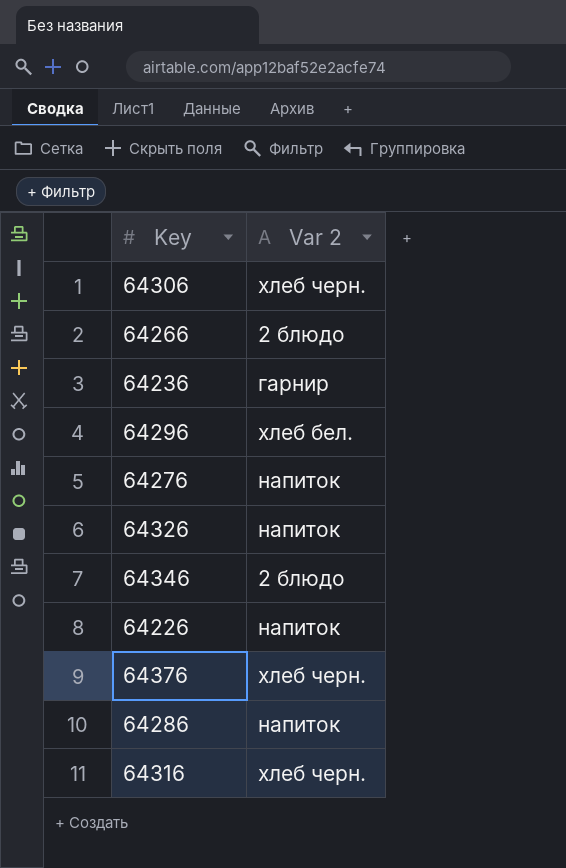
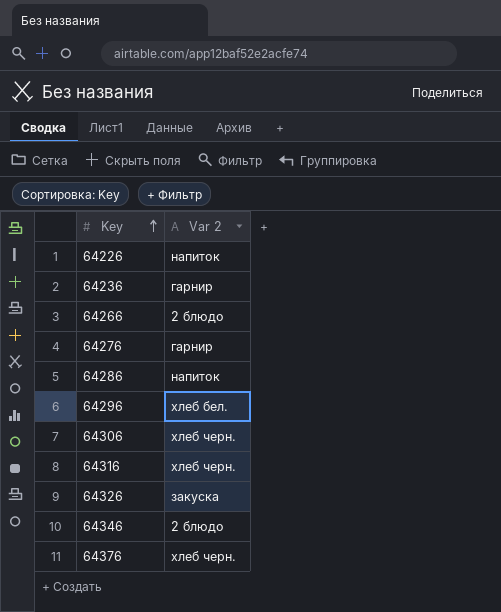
row order: none -> Key ascending
64276 | Var 2: напиток -> гарнир
64326 | Var 2: напиток -> закуска

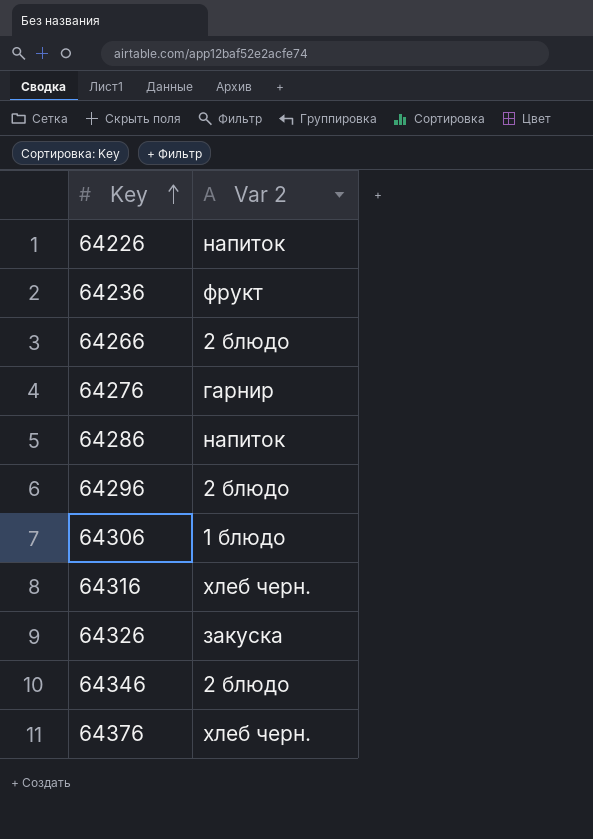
64236 | Var 2: гарнир -> фрукт
64296 | Var 2: хлеб бел. -> 2 блюдо
64306 | Var 2: хлеб черн. -> 1 блюдо

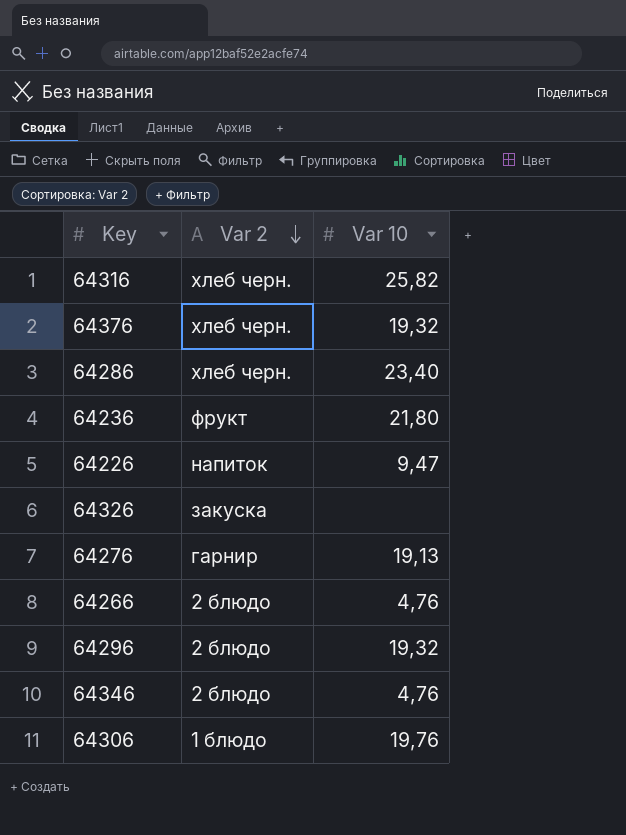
row order: Key ascending -> Var 2 descending
column Var 10 | position: none -> 3
64286 | Var 2: напиток -> хлеб черн.

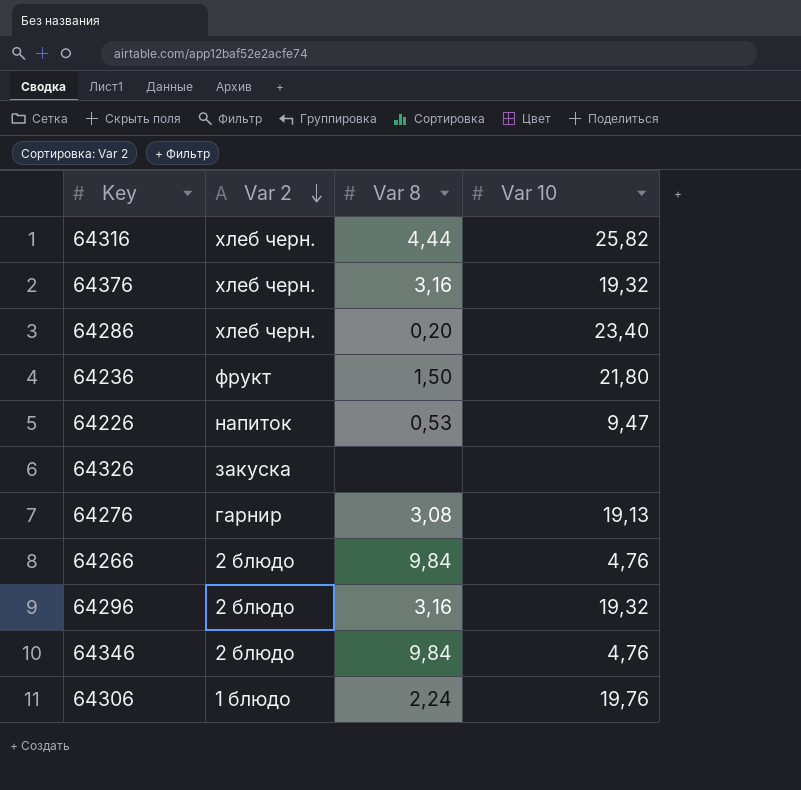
column Var 8 | position: none -> 3

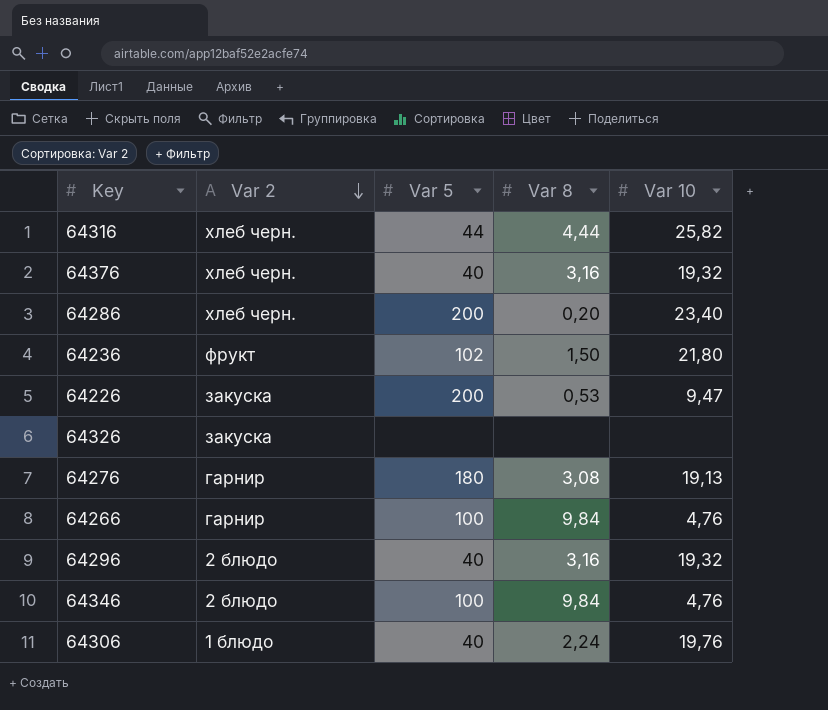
column Var 5 | position: none -> 3
64226 | Var 2: напиток -> закуска
64266 | Var 2: 2 блюдо -> гарнир

